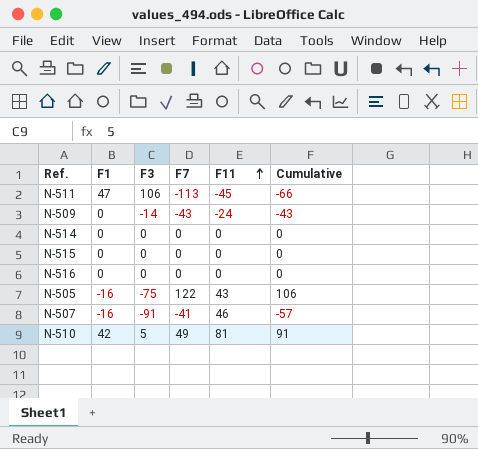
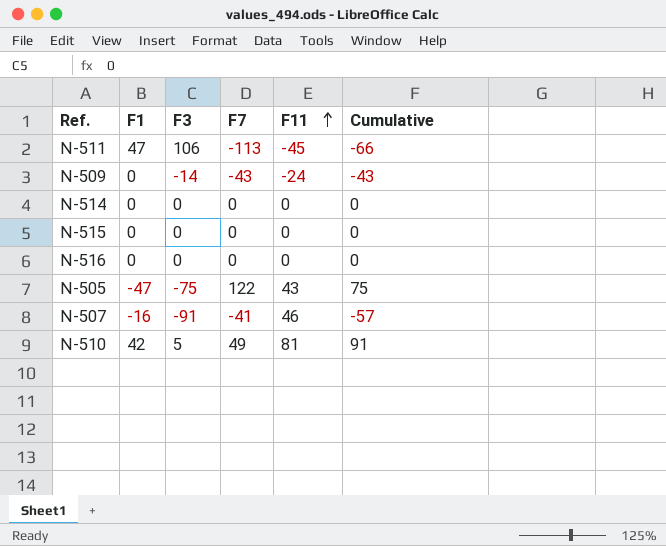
N-505 | F1: -16 -> -47
N-505 | Cumulative: 106 -> 75

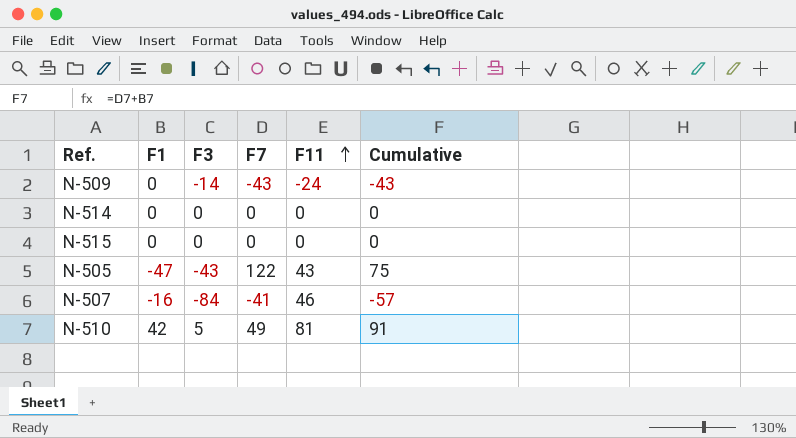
row N-511: 47 | 106 | -113 | -45 | -66 -> none
row N-516: 0 | 0 | 0 | 0 | 0 -> none
N-505 | F3: -75 -> -43
N-507 | F3: -91 -> -84

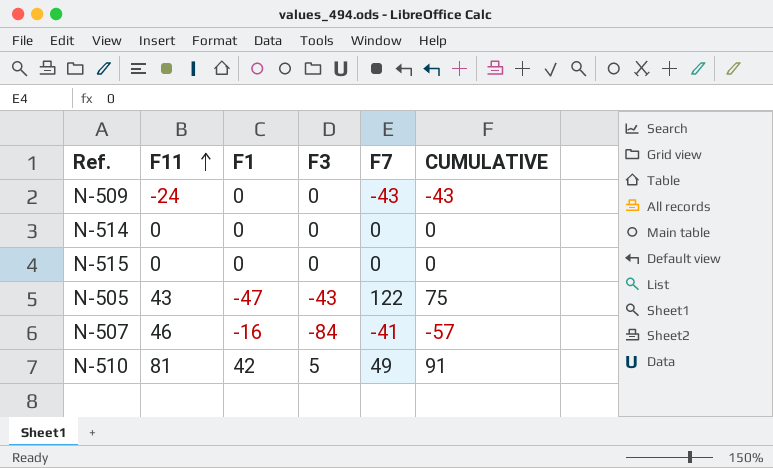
column F11 | position: 5 -> 2
column name: Cumulative -> CUMULATIVE
N-509 | F3: -14 -> 0

